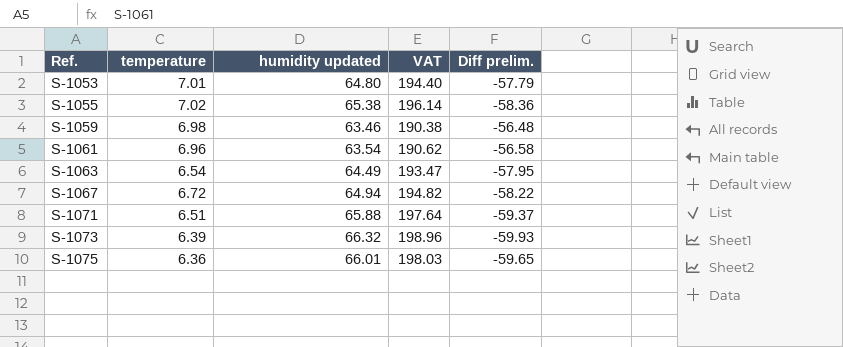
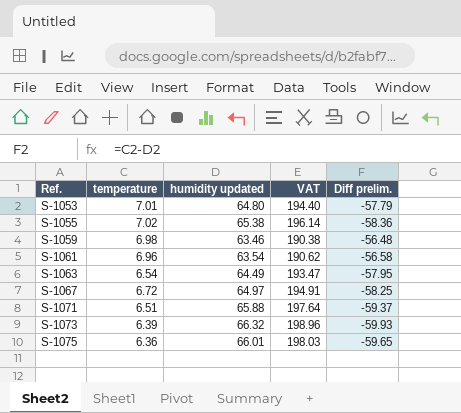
S-1067 | humidity updated: 64.94 -> 64.97
S-1067 | VAT: 194.82 -> 194.91
S-1067 | Diff prelim.: -58.22 -> -58.25

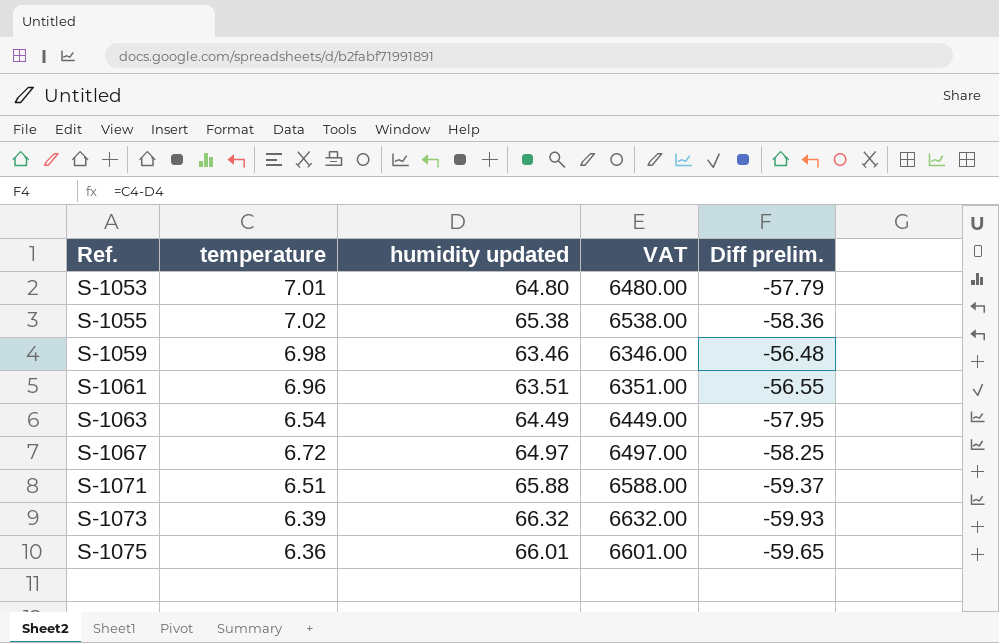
column VAT | formula: [humidity updated] * 3 -> [humidity updated] * 100
S-1061 | humidity updated: 63.54 -> 63.51
S-1061 | Diff prelim.: -56.58 -> -56.55

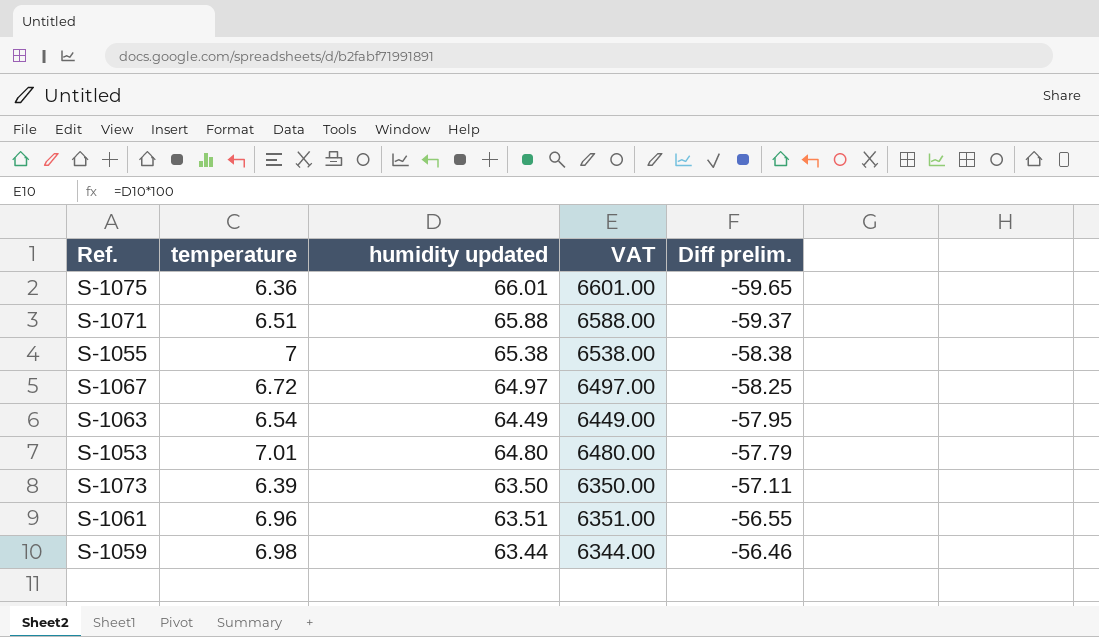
row order: Ref. ascending -> Diff prelim. ascending
S-1055 | temperature: 7.02 -> 7
S-1055 | Diff prelim.: -58.36 -> -58.38
S-1073 | humidity updated: 66.32 -> 63.50
S-1073 | VAT: 6632.00 -> 6350.00
S-1073 | Diff prelim.: -59.93 -> -57.11
S-1059 | humidity updated: 63.46 -> 63.44
S-1059 | VAT: 6346.00 -> 6344.00
S-1059 | Diff prelim.: -56.48 -> -56.46

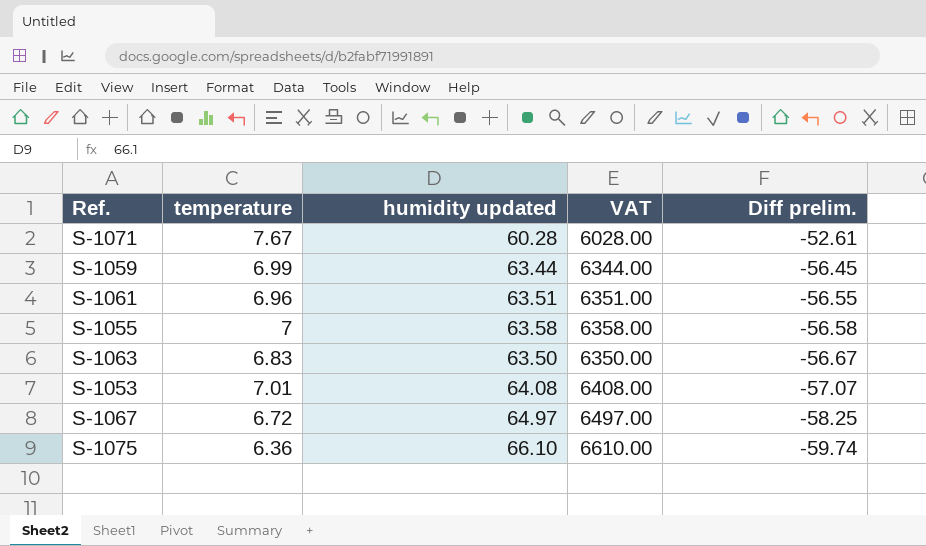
row order: Diff prelim. ascending -> Diff prelim. descending
row S-1073: 6.39 | 63.50 | 6350.00 | -57.11 -> none
S-1071 | temperature: 6.51 -> 7.67
S-1071 | humidity updated: 65.88 -> 60.28
S-1071 | VAT: 6588.00 -> 6028.00
S-1071 | Diff prelim.: -59.37 -> -52.61
S-1059 | temperature: 6.98 -> 6.99
S-1059 | Diff prelim.: -56.46 -> -56.45
S-1055 | humidity updated: 65.38 -> 63.58
S-1055 | VAT: 6538.00 -> 6358.00
S-1055 | Diff prelim.: -58.38 -> -56.58
S-1063 | temperature: 6.54 -> 6.83
S-1063 | humidity updated: 64.49 -> 63.50
S-1063 | VAT: 6449.00 -> 6350.00
S-1063 | Diff prelim.: -57.95 -> -56.67
S-1053 | humidity updated: 64.80 -> 64.08
S-1053 | VAT: 6480.00 -> 6408.00
S-1053 | Diff prelim.: -57.79 -> -57.07
S-1075 | humidity updated: 66.01 -> 66.10
S-1075 | VAT: 6601.00 -> 6610.00
S-1075 | Diff prelim.: -59.65 -> -59.74

